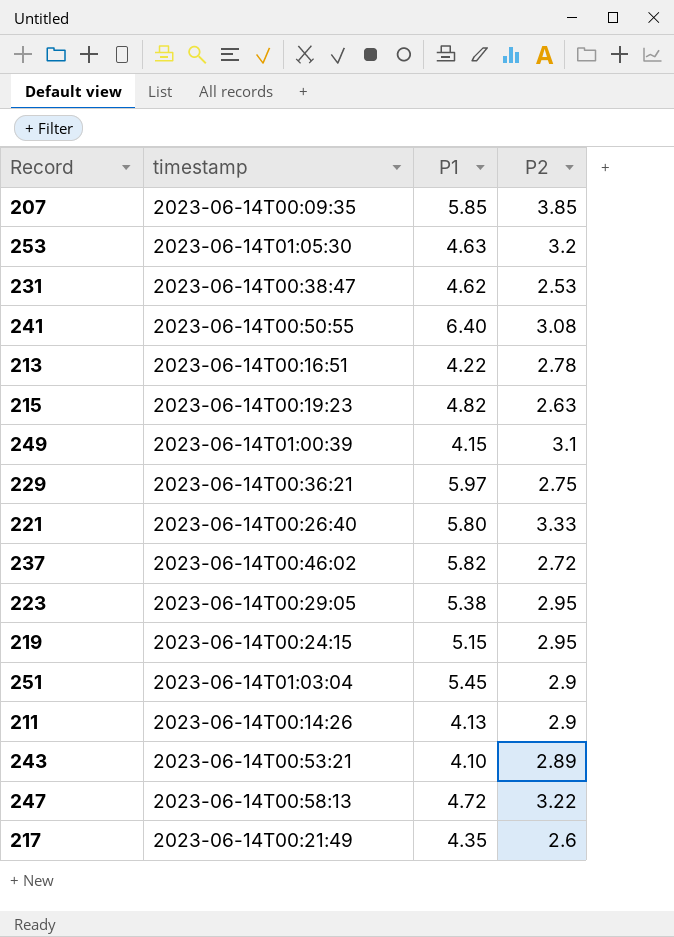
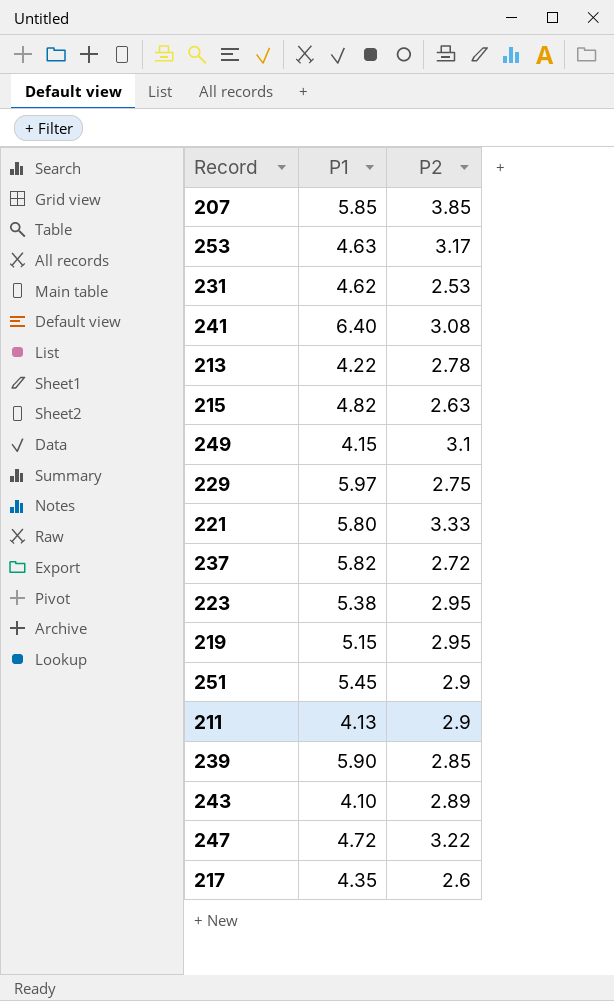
column timestamp | position: 2 -> none
253 | P2: 3.2 -> 3.17
row 239: none -> 5.90 | 2.85

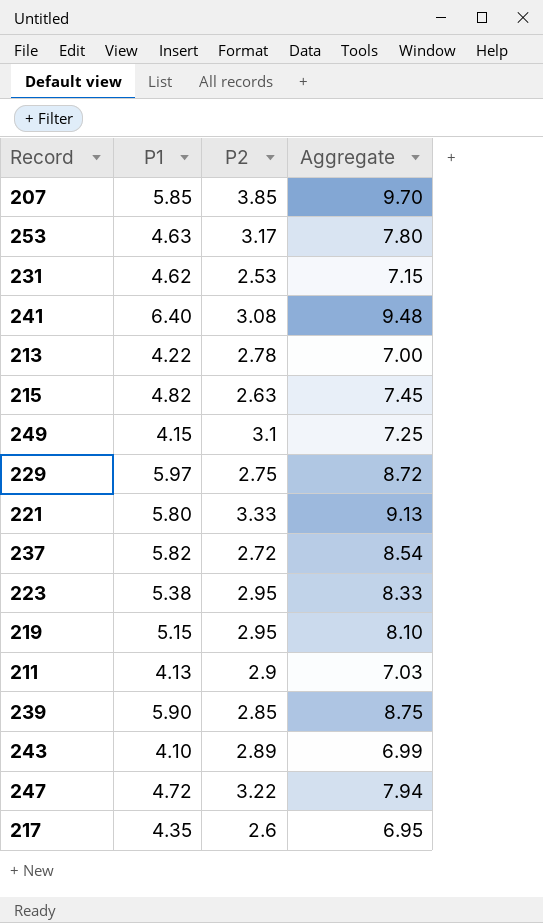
column Aggregate | formula: none -> [P1] + [P2]
row 251: 5.45 | 2.9 -> none

